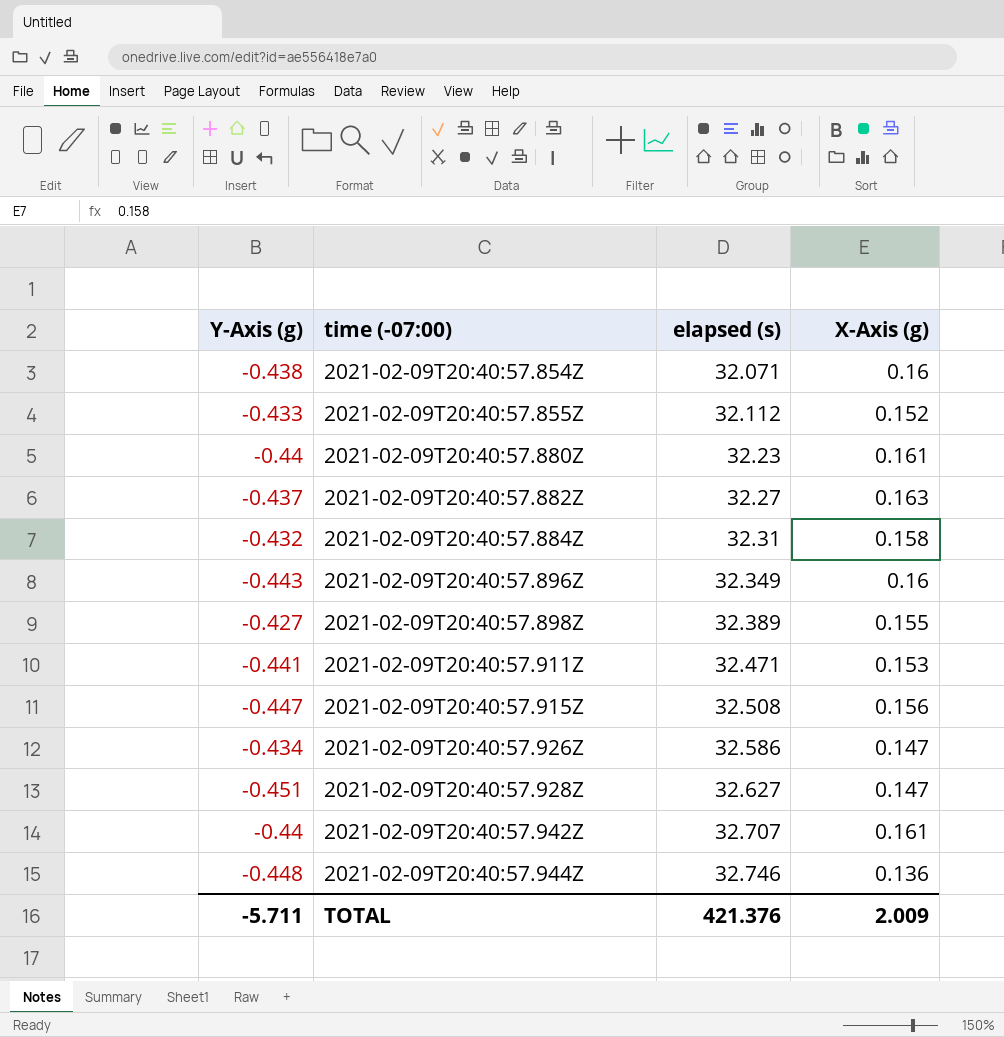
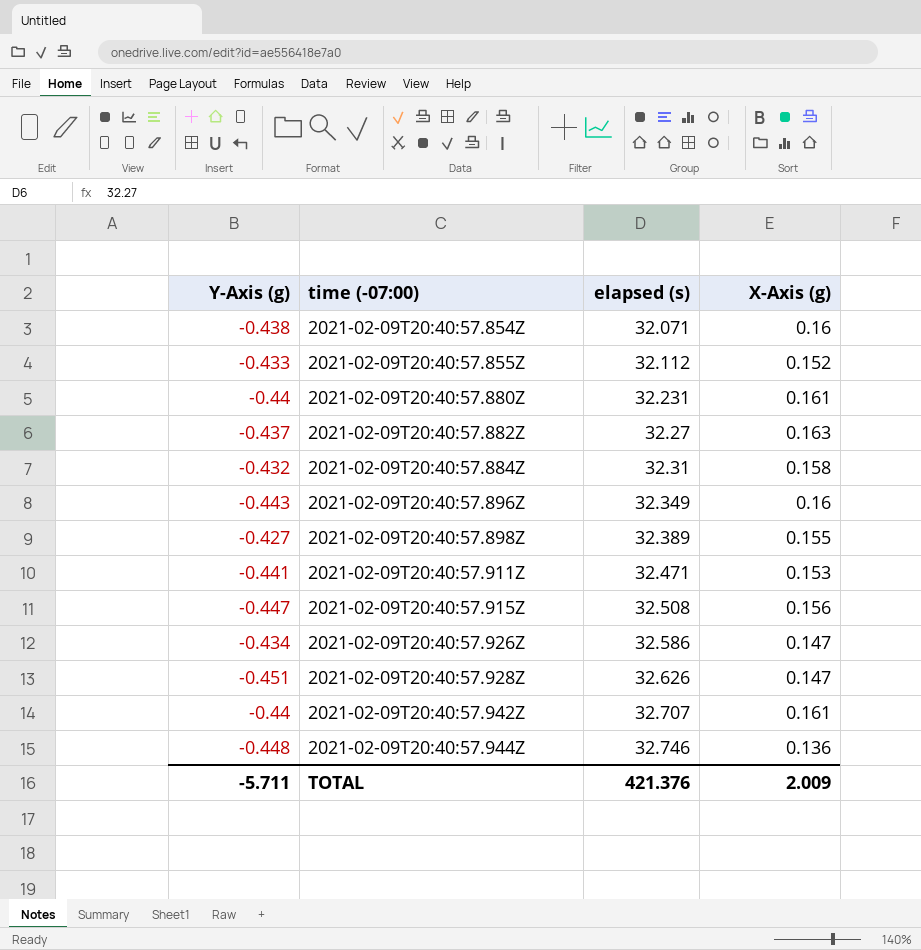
2021-02-09T20:40:57.880Z | elapsed (s): 32.23 -> 32.231
2021-02-09T20:40:57.928Z | elapsed (s): 32.627 -> 32.626

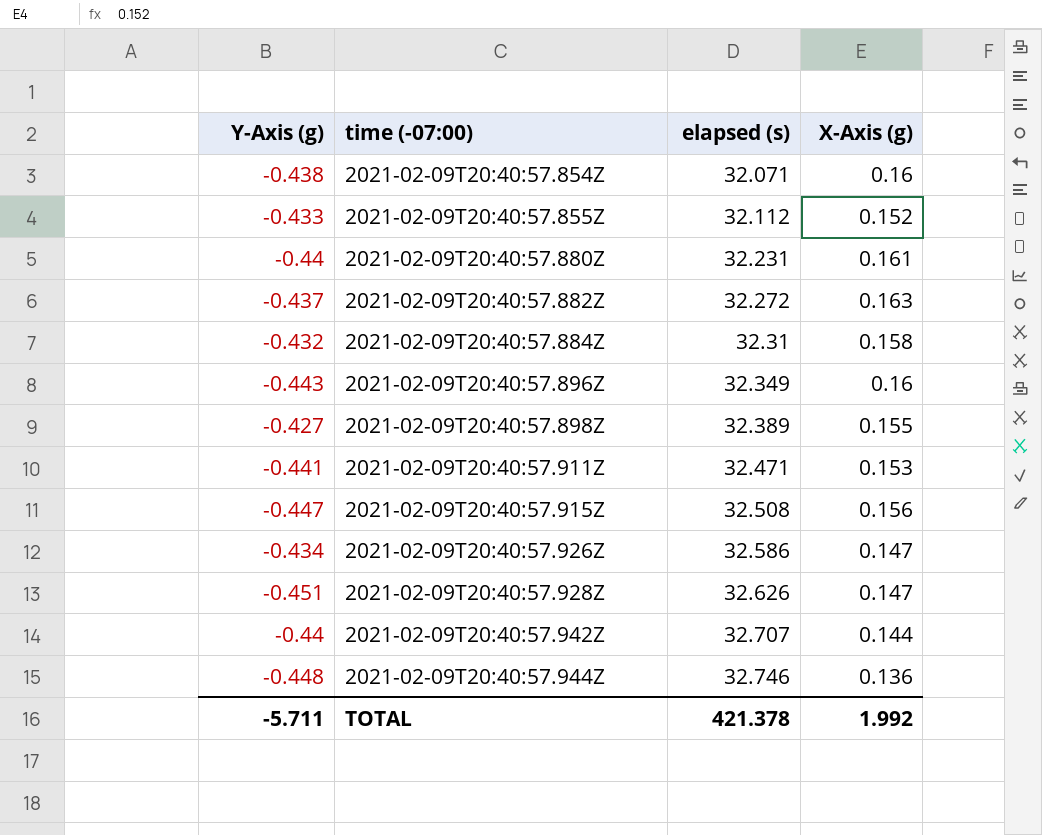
2021-02-09T20:40:57.882Z | elapsed (s): 32.27 -> 32.272
2021-02-09T20:40:57.942Z | X-Axis (g): 0.161 -> 0.144
TOTAL | elapsed (s): 421.376 -> 421.378
TOTAL | X-Axis (g): 2.009 -> 1.992

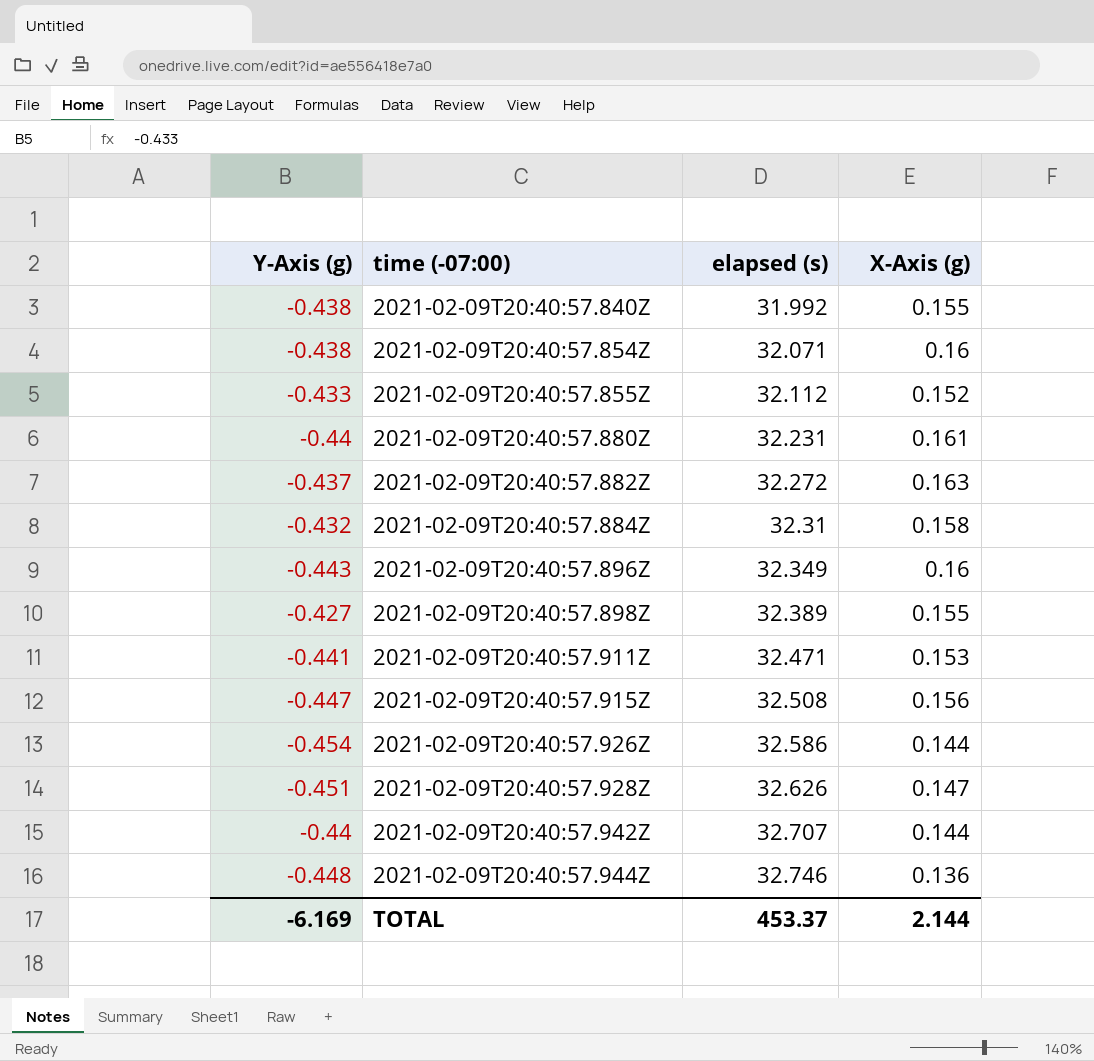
row 2021-02-09T20:40:57.840Z: none -> -0.438 | 31.992 | 0.155
2021-02-09T20:40:57.926Z | Y-Axis (g): -0.434 -> -0.454
2021-02-09T20:40:57.926Z | X-Axis (g): 0.147 -> 0.144
TOTAL | Y-Axis (g): -5.711 -> -6.169
TOTAL | elapsed (s): 421.378 -> 453.37
TOTAL | X-Axis (g): 1.992 -> 2.144

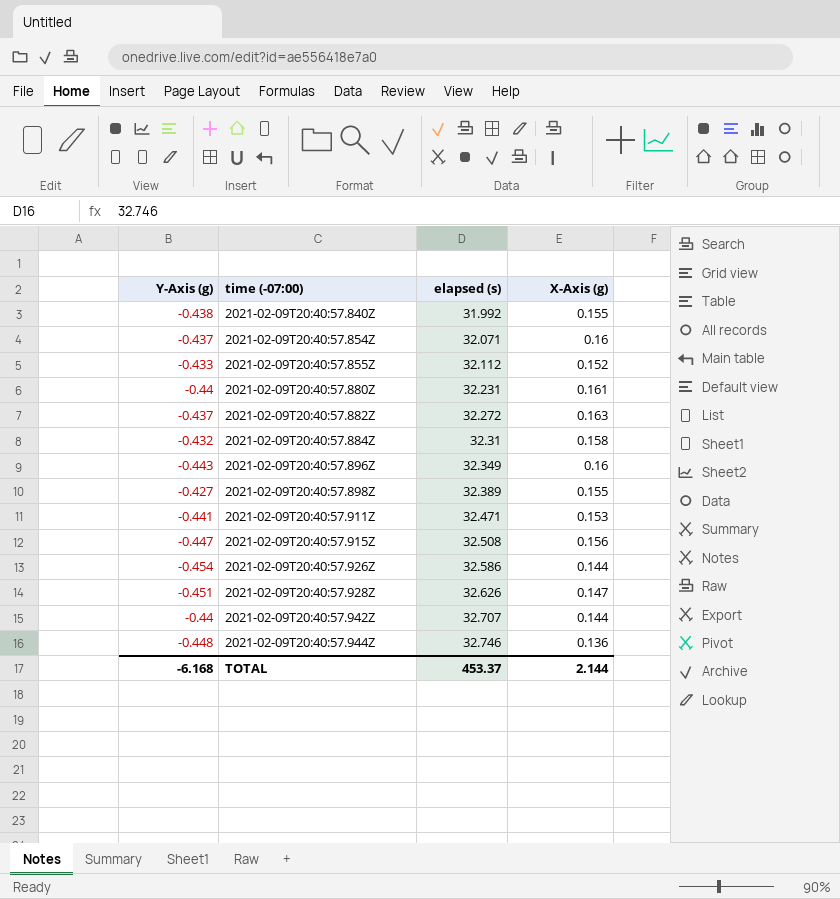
2021-02-09T20:40:57.854Z | Y-Axis (g): -0.438 -> -0.437
TOTAL | Y-Axis (g): -6.169 -> -6.168

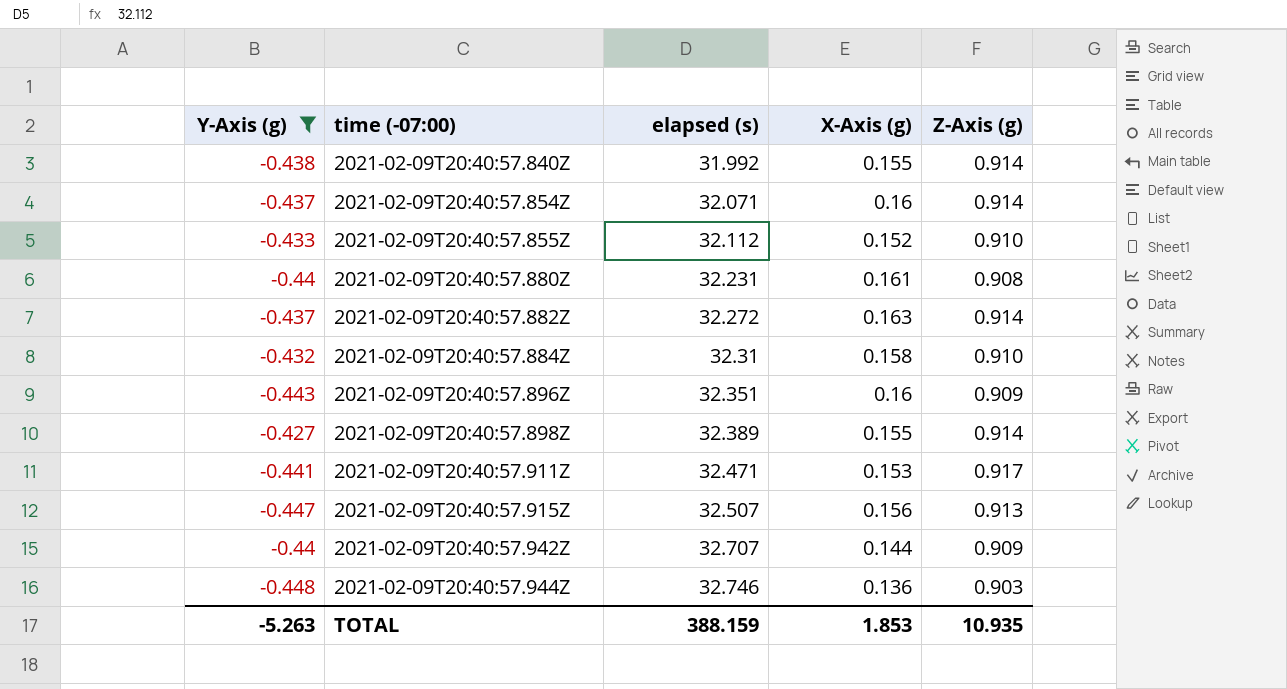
filter: none -> Y-Axis (g) >= -0.448
column Z-Axis (g) | position: none -> 5
2021-02-09T20:40:57.896Z | elapsed (s): 32.349 -> 32.351
2021-02-09T20:40:57.915Z | elapsed (s): 32.508 -> 32.507
TOTAL | Y-Axis (g): -6.168 -> -5.263
TOTAL | elapsed (s): 453.37 -> 388.159
TOTAL | X-Axis (g): 2.144 -> 1.853

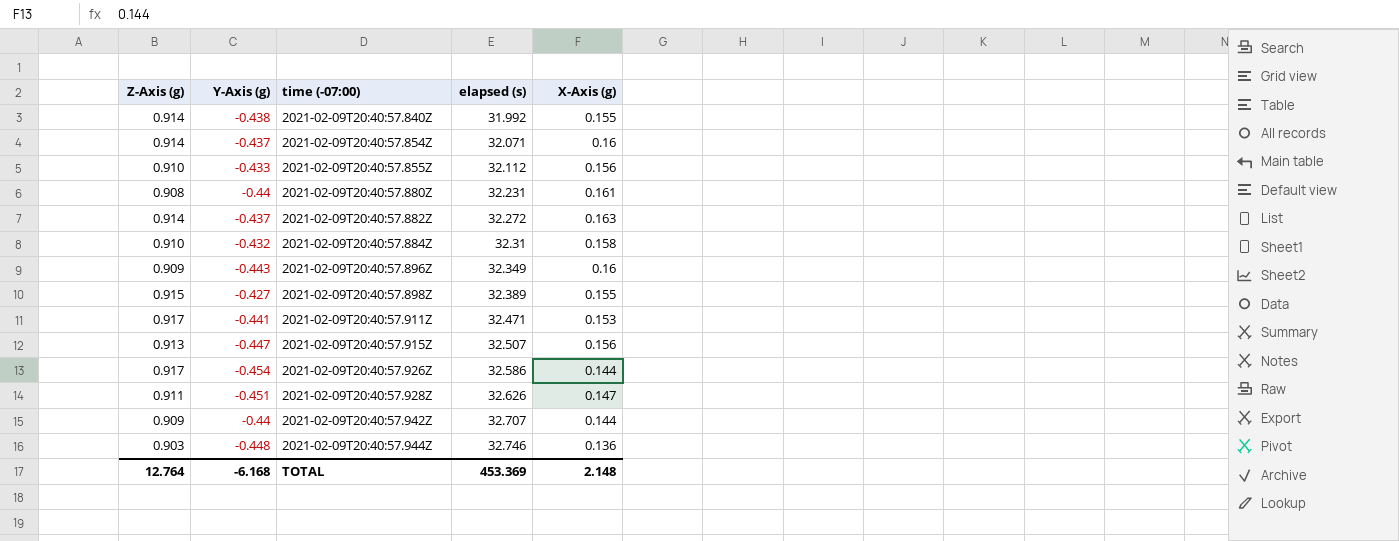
filter: Y-Axis (g) >= -0.448 -> none
column Z-Axis (g) | position: 5 -> 1
2021-02-09T20:40:57.855Z | X-Axis (g): 0.152 -> 0.156
2021-02-09T20:40:57.896Z | elapsed (s): 32.351 -> 32.349
2021-02-09T20:40:57.898Z | Z-Axis (g): 0.914 -> 0.915
TOTAL | Z-Axis (g): 10.935 -> 12.764
TOTAL | Y-Axis (g): -5.263 -> -6.168
TOTAL | elapsed (s): 388.159 -> 453.369
TOTAL | X-Axis (g): 1.853 -> 2.148

